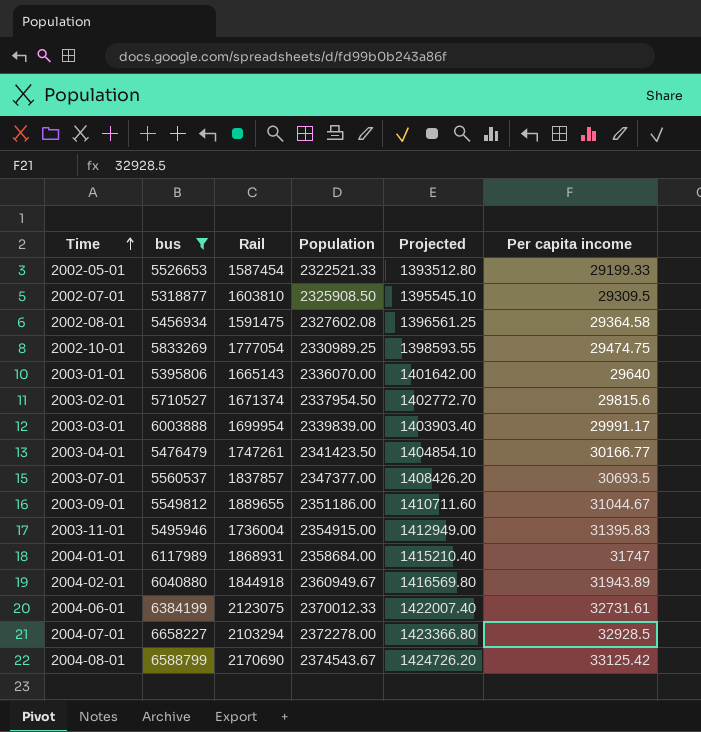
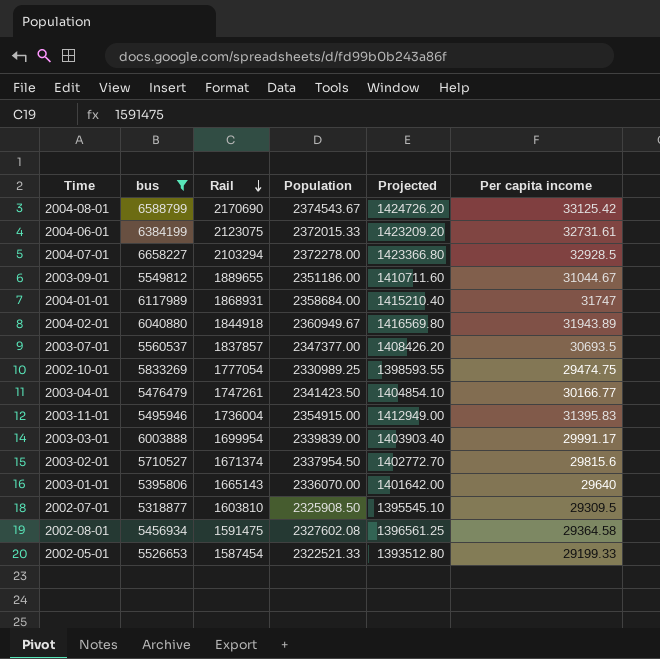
row order: Time ascending -> Rail descending
2004-06-01 | Population: 2370012.33 -> 2372015.33
2004-06-01 | Projected: 1422007.40 -> 1423209.20

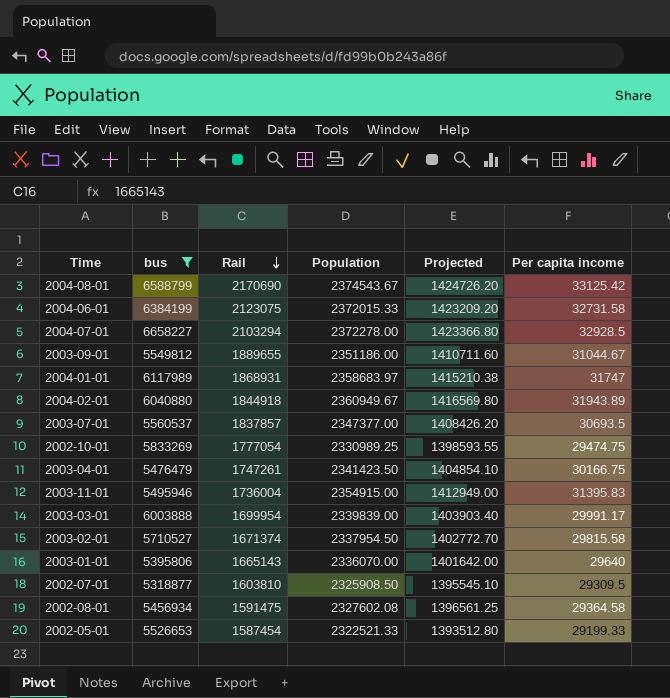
2004-06-01 | Per capita income: 32731.61 -> 32731.58
2004-01-01 | Population: 2358684.00 -> 2358683.97
2004-01-01 | Projected: 1415210.40 -> 1415210.38
2003-04-01 | Per capita income: 30166.77 -> 30166.75
2003-02-01 | Per capita income: 29815.6 -> 29815.58

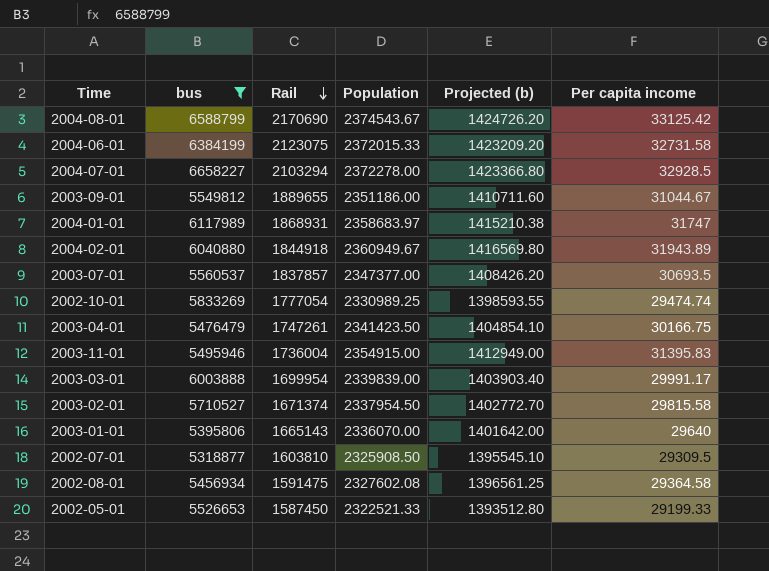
column name: Projected -> Projected (b)
2002-10-01 | Per capita income: 29474.75 -> 29474.74
2002-05-01 | Rail: 1587454 -> 1587450

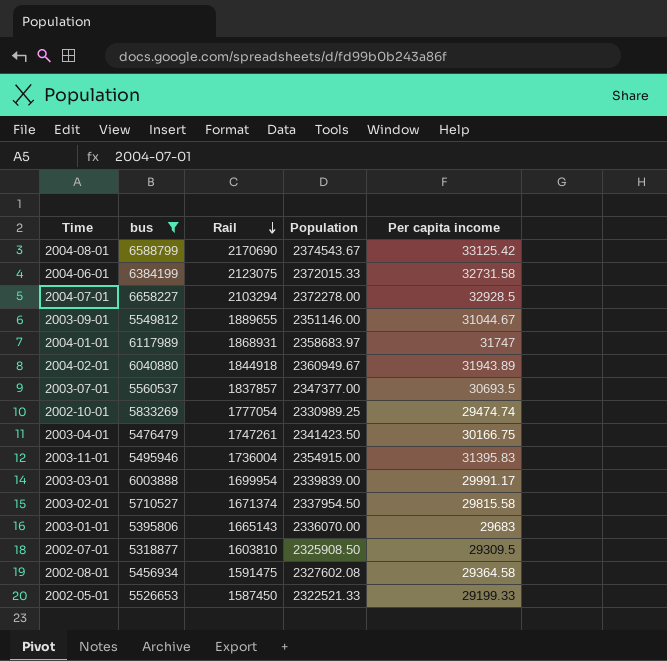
column Projected (b) | formula: [Population] * 0.6 -> none
2003-09-01 | Population: 2351186.00 -> 2351146.00
2003-01-01 | Per capita income: 29640 -> 29683

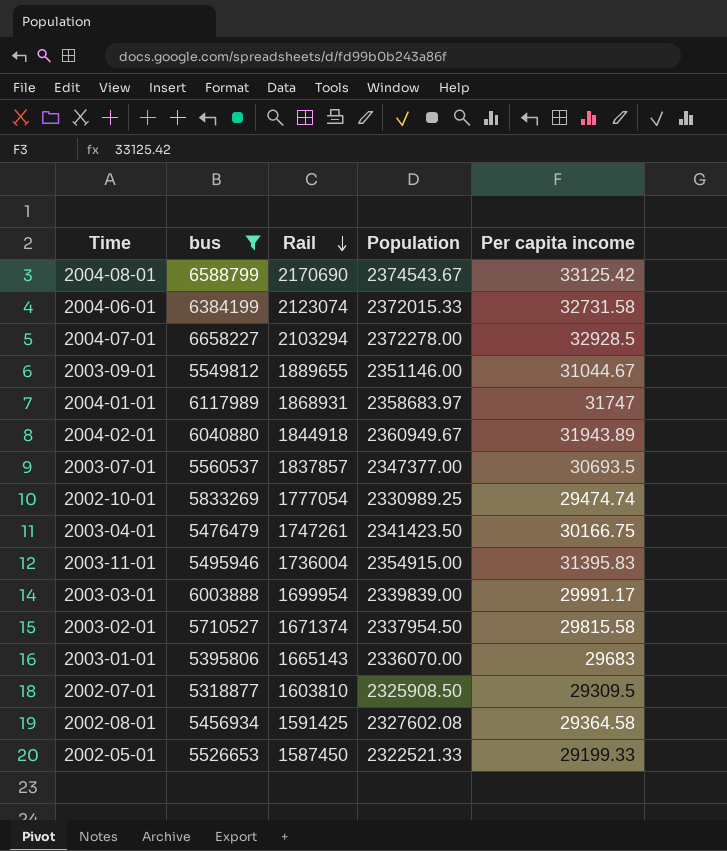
2004-06-01 | Rail: 2123075 -> 2123074
2002-08-01 | Rail: 1591475 -> 1591425

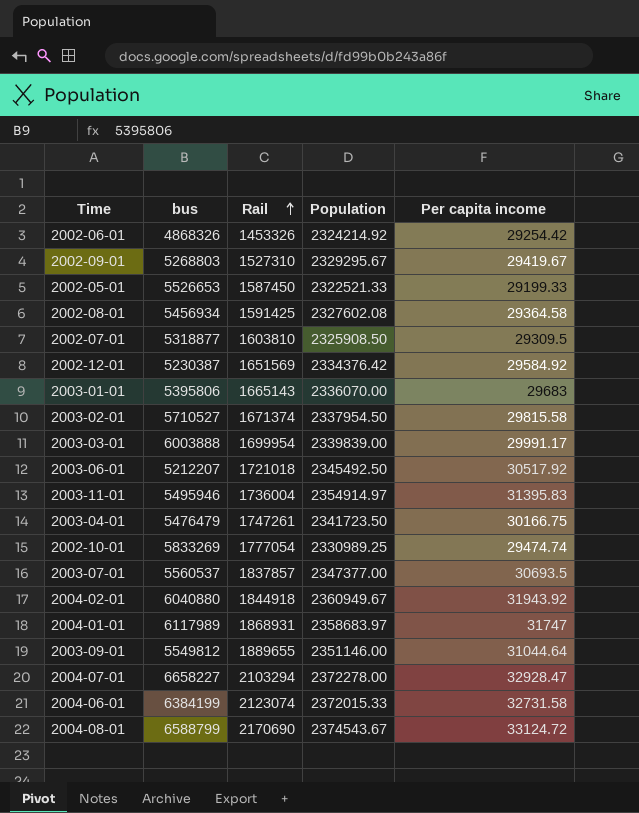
filter: bus >= 5318877 -> none
row order: Rail descending -> Rail ascending
2003-11-01 | Population: 2354915.00 -> 2354914.97
2003-04-01 | Population: 2341423.50 -> 2341723.50
2004-02-01 | Per capita income: 31943.89 -> 31943.92
2003-09-01 | Per capita income: 31044.67 -> 31044.64
2004-07-01 | Per capita income: 32928.5 -> 32928.47
2004-08-01 | Per capita income: 33125.42 -> 33124.72

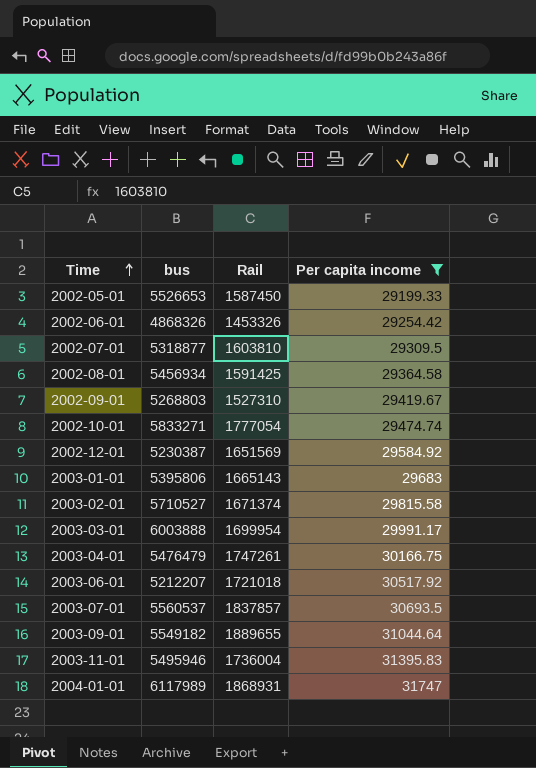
filter: none -> Per capita income <= 31747
row order: Rail ascending -> Time ascending
column Population | position: 4 -> none
2002-10-01 | bus: 5833269 -> 5833271
2003-09-01 | bus: 5549812 -> 5549182

